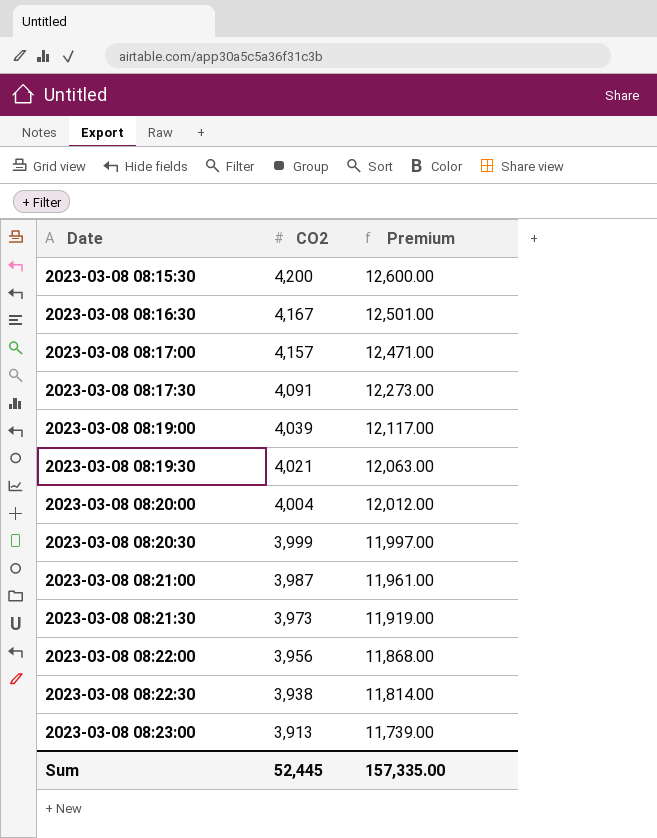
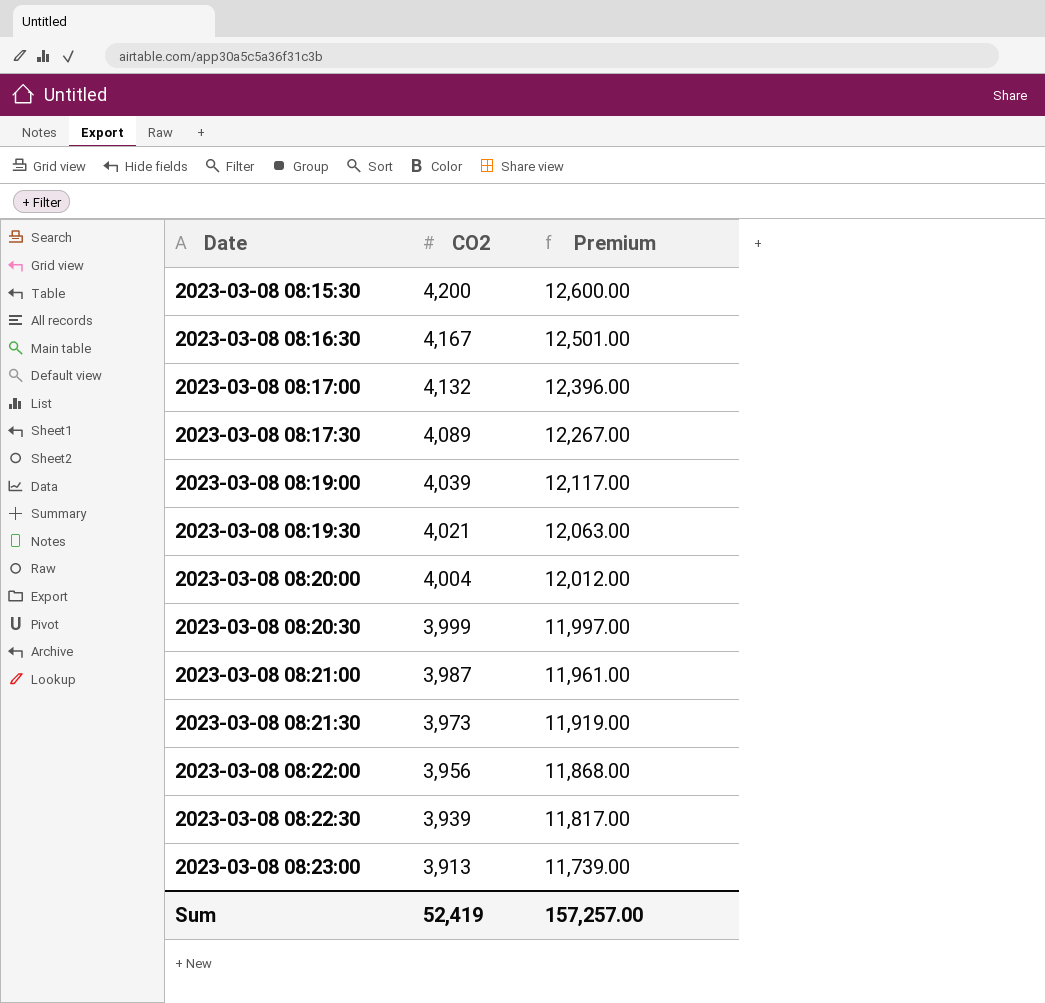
2023-03-08 08:17:00 | CO2: 4,157 -> 4,132
2023-03-08 08:17:00 | Premium: 12,471.00 -> 12,396.00
2023-03-08 08:17:30 | CO2: 4,091 -> 4,089
2023-03-08 08:17:30 | Premium: 12,273.00 -> 12,267.00
2023-03-08 08:22:30 | CO2: 3,938 -> 3,939
2023-03-08 08:22:30 | Premium: 11,814.00 -> 11,817.00
Sum | CO2: 52,445 -> 52,419
Sum | Premium: 157,335.00 -> 157,257.00

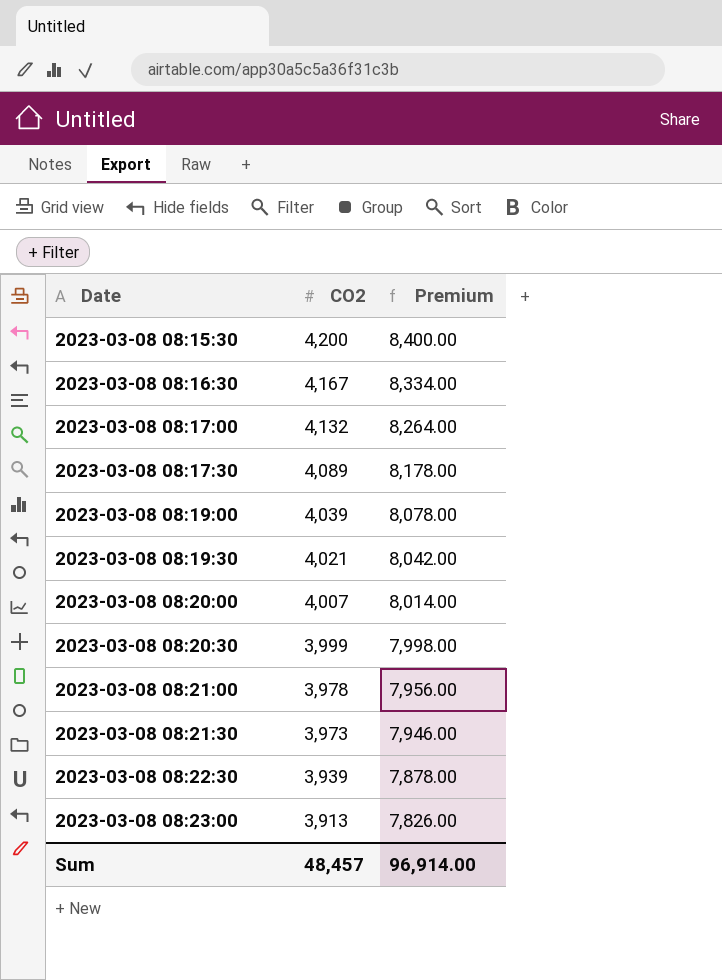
column Premium | formula: [CO2] * 3 -> [CO2] * 2
row 2023-03-08 08:22:00: 3,956 | 11,868.00 -> none
2023-03-08 08:20:00 | CO2: 4,004 -> 4,007
2023-03-08 08:21:00 | CO2: 3,987 -> 3,978
Sum | CO2: 52,419 -> 48,457
Sum | Premium: 157,257.00 -> 96,914.00

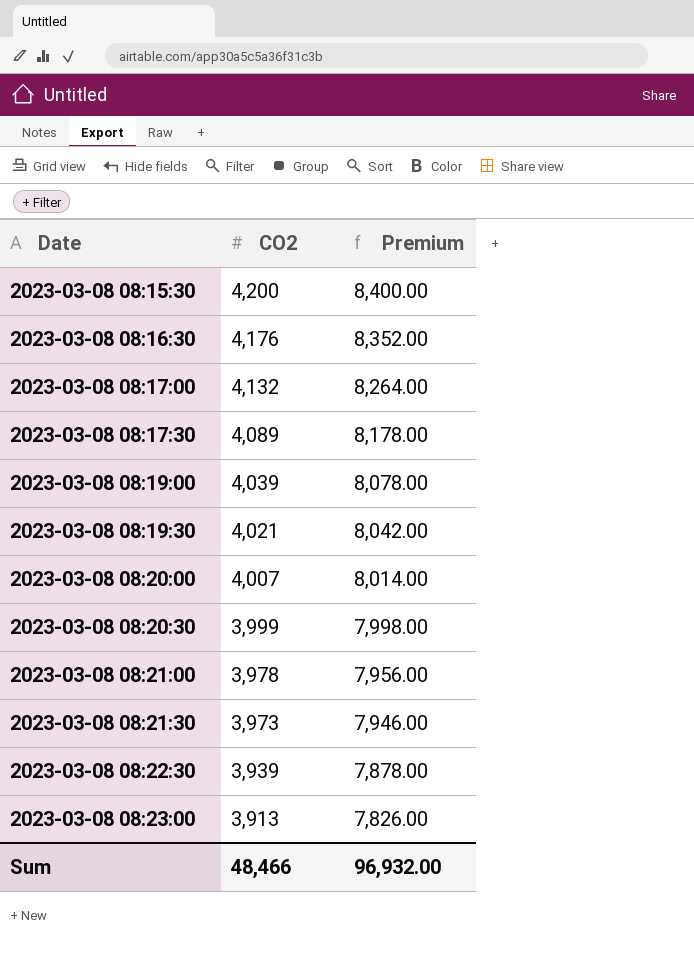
2023-03-08 08:16:30 | CO2: 4,167 -> 4,176
2023-03-08 08:16:30 | Premium: 8,334.00 -> 8,352.00
Sum | CO2: 48,457 -> 48,466
Sum | Premium: 96,914.00 -> 96,932.00

